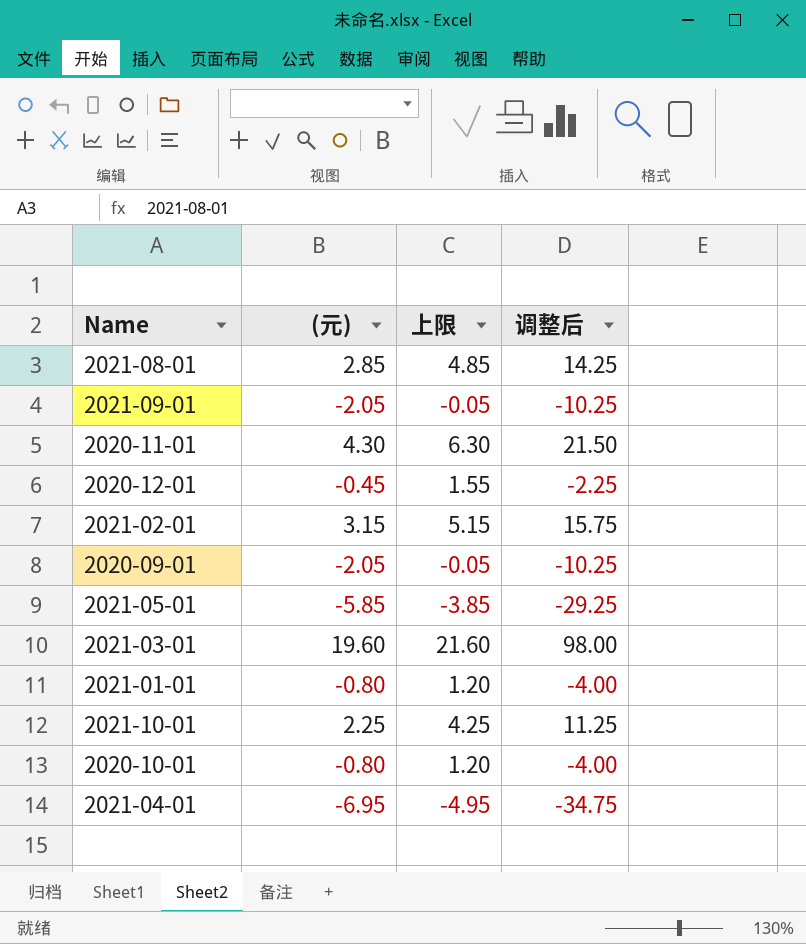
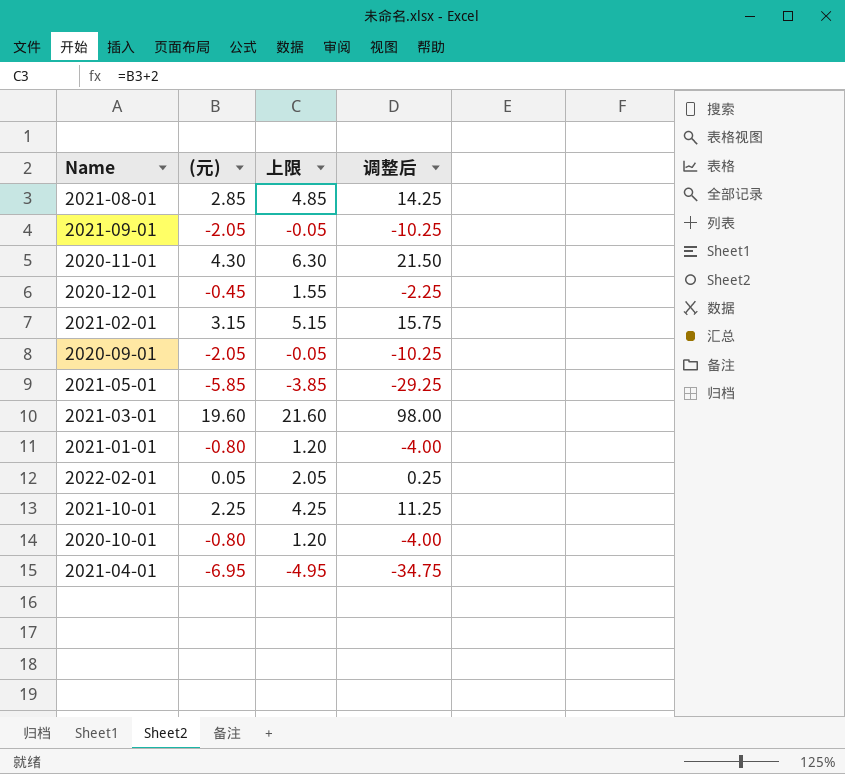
row 2022-02-01: none -> 0.05 | 2.05 | 0.25

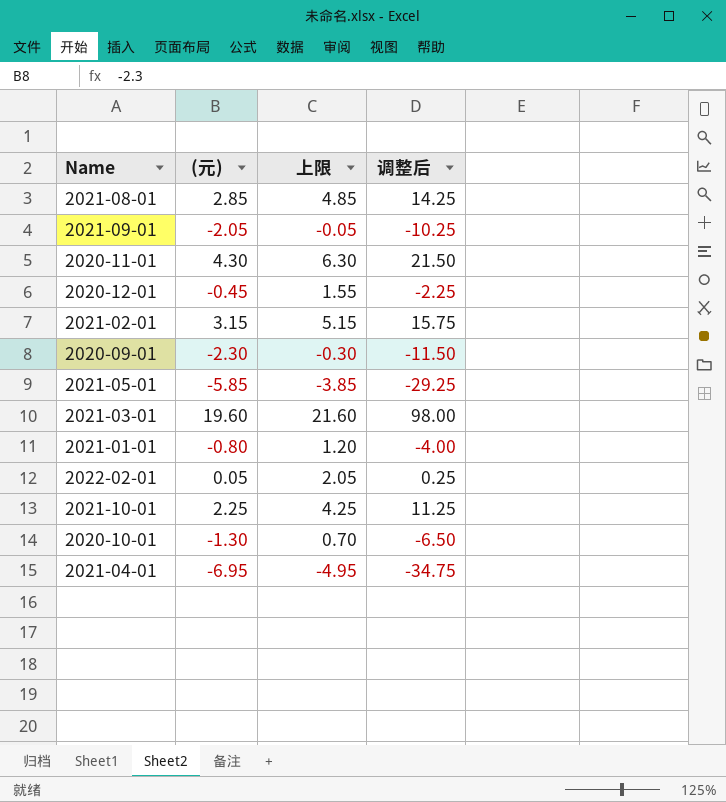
2020-09-01 | (元): -2.05 -> -2.30
2020-09-01 | 上限: -0.05 -> -0.30
2020-09-01 | 调整后: -10.25 -> -11.50
2020-10-01 | (元): -0.80 -> -1.30
2020-10-01 | 上限: 1.20 -> 0.70
2020-10-01 | 调整后: -4.00 -> -6.50

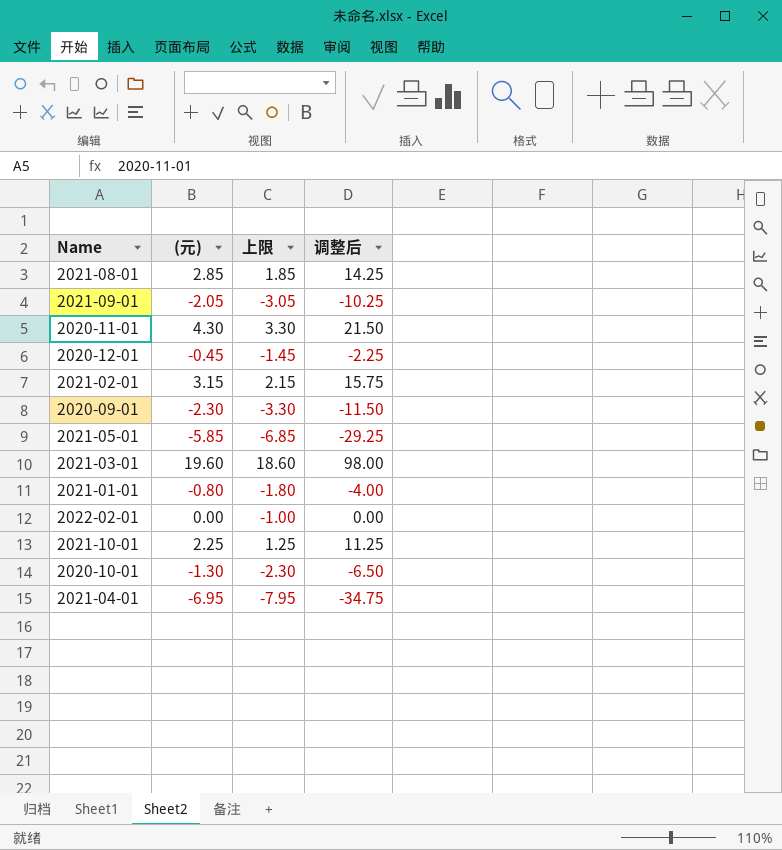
column 上限 | formula: [(元)] + 2 -> [(元)] - 1
2022-02-01 | (元): 0.05 -> 0.00
2022-02-01 | 调整后: 0.25 -> 0.00

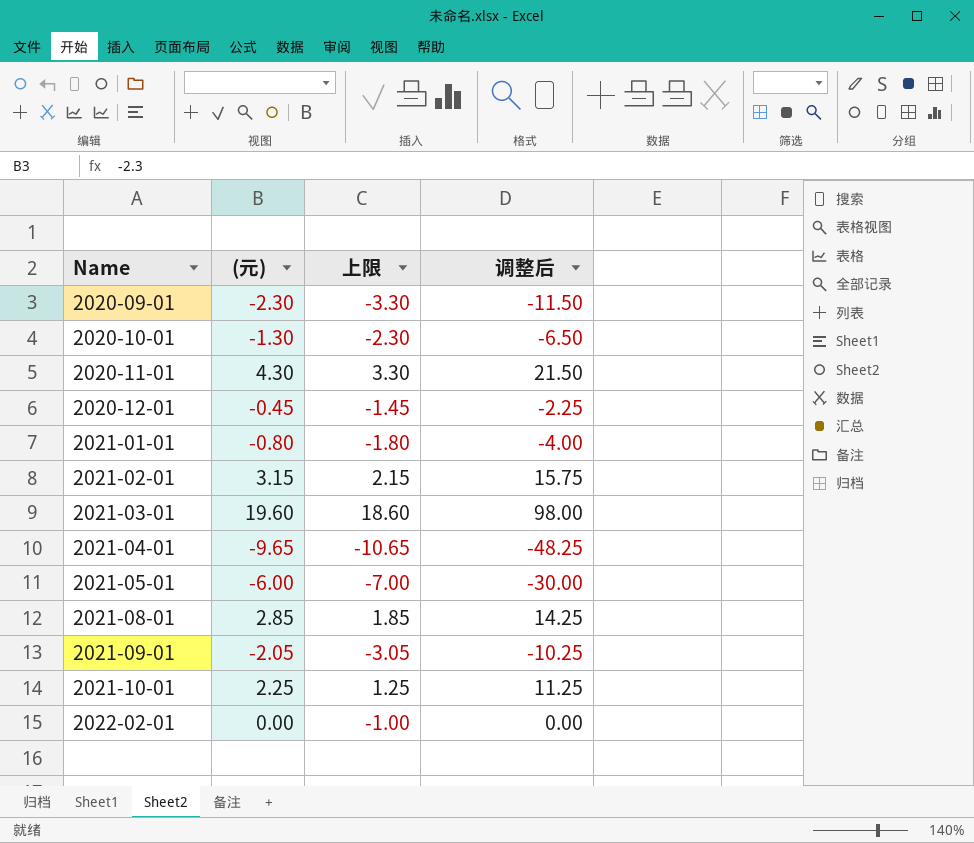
row order: none -> Name ascending
2021-04-01 | (元): -6.95 -> -9.65
2021-04-01 | 上限: -7.95 -> -10.65
2021-04-01 | 调整后: -34.75 -> -48.25
2021-05-01 | (元): -5.85 -> -6.00
2021-05-01 | 上限: -6.85 -> -7.00
2021-05-01 | 调整后: -29.25 -> -30.00

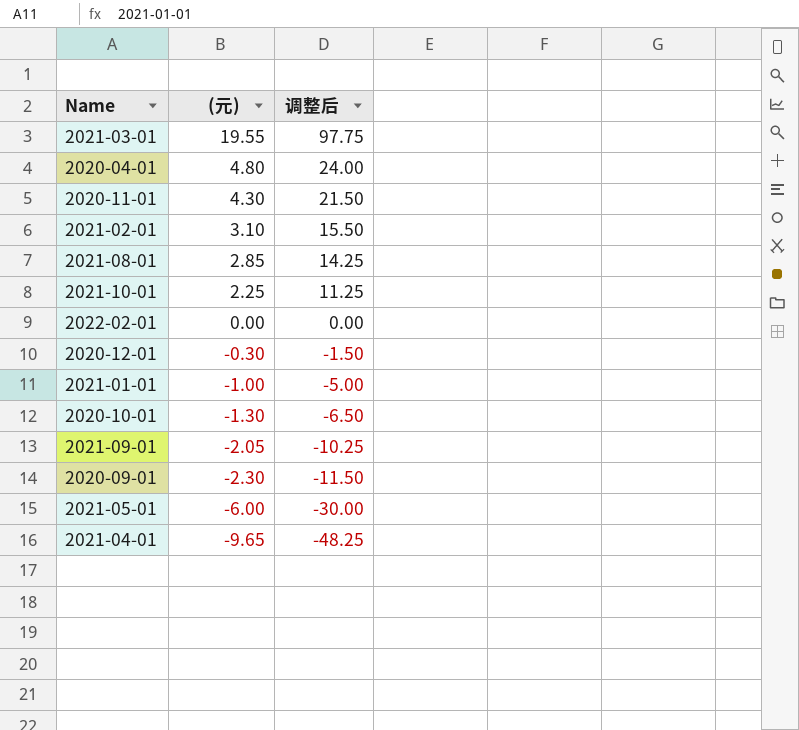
row order: Name ascending -> (元) descending
column 上限 | formula: [(元)] - 1 -> none
2021-03-01 | (元): 19.60 -> 19.55
2021-03-01 | 调整后: 98.00 -> 97.75
row 2020-04-01: none -> 4.80 | 24.00
2021-02-01 | (元): 3.15 -> 3.10
2021-02-01 | 调整后: 15.75 -> 15.50
2020-12-01 | (元): -0.45 -> -0.30
2020-12-01 | 调整后: -2.25 -> -1.50
2021-01-01 | (元): -0.80 -> -1.00
2021-01-01 | 调整后: -4.00 -> -5.00

